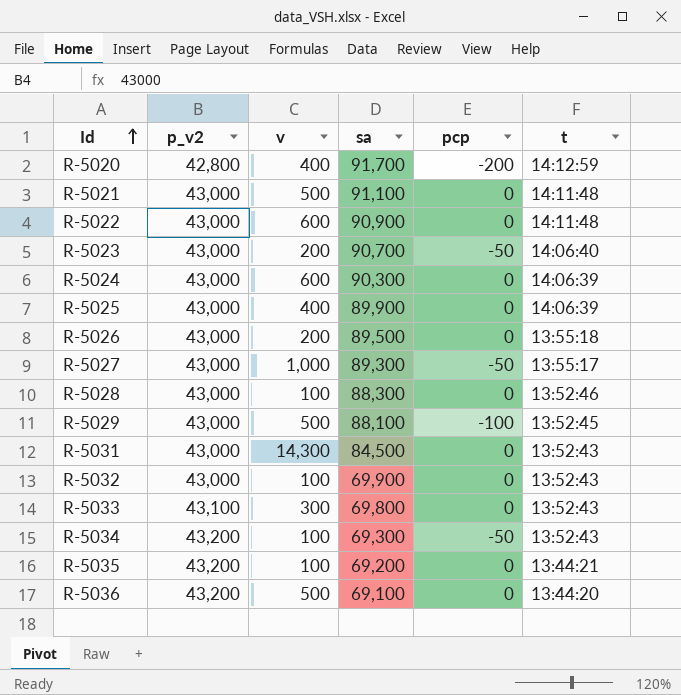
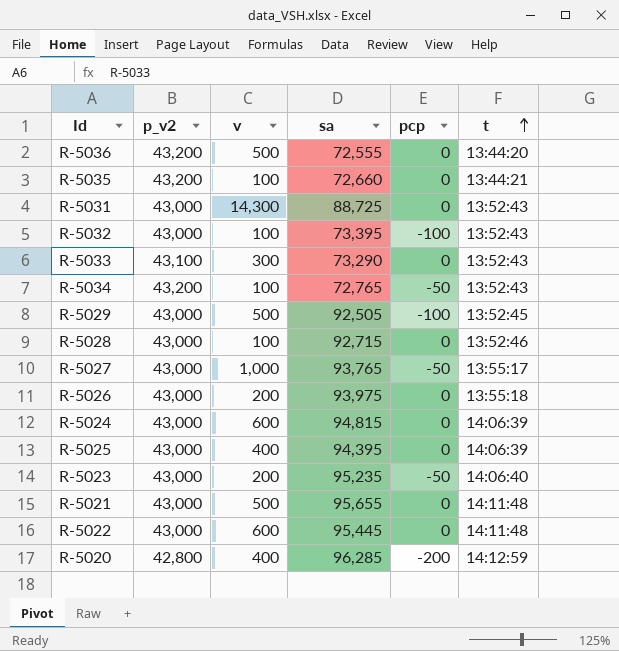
row order: Id ascending -> t ascending
R-5036 | sa: 69,100 -> 72,555
R-5035 | sa: 69,200 -> 72,660
R-5031 | sa: 84,500 -> 88,725
R-5032 | sa: 69,900 -> 73,395
R-5032 | pcp: 0 -> -100
R-5033 | sa: 69,800 -> 73,290
R-5034 | sa: 69,300 -> 72,765
R-5029 | sa: 88,100 -> 92,505
R-5028 | sa: 88,300 -> 92,715
R-5027 | sa: 89,300 -> 93,765
R-5026 | sa: 89,500 -> 93,975
R-5024 | sa: 90,300 -> 94,815
R-5025 | sa: 89,900 -> 94,395
R-5023 | sa: 90,700 -> 95,235
R-5021 | sa: 91,100 -> 95,655
R-5022 | sa: 90,900 -> 95,445
R-5020 | sa: 91,700 -> 96,285

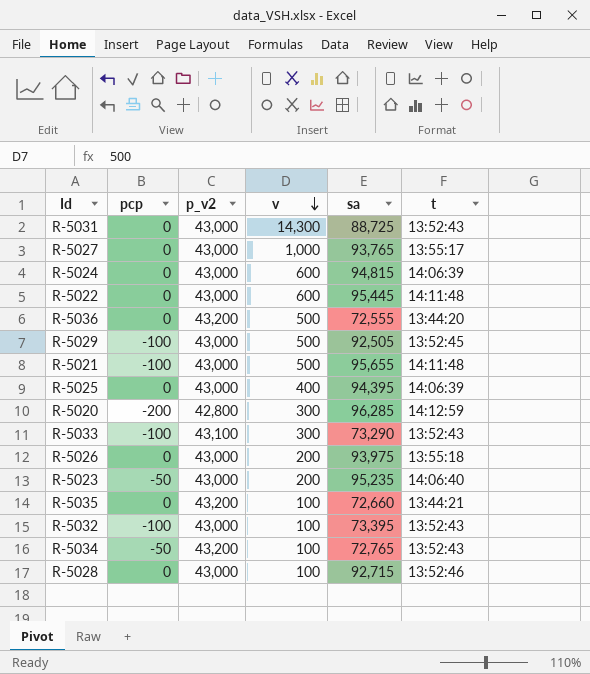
row order: t ascending -> v descending
column pcp | position: 5 -> 2
R-5027 | pcp: -50 -> 0
R-5021 | pcp: 0 -> -100
R-5020 | v: 400 -> 300
R-5033 | pcp: 0 -> -100

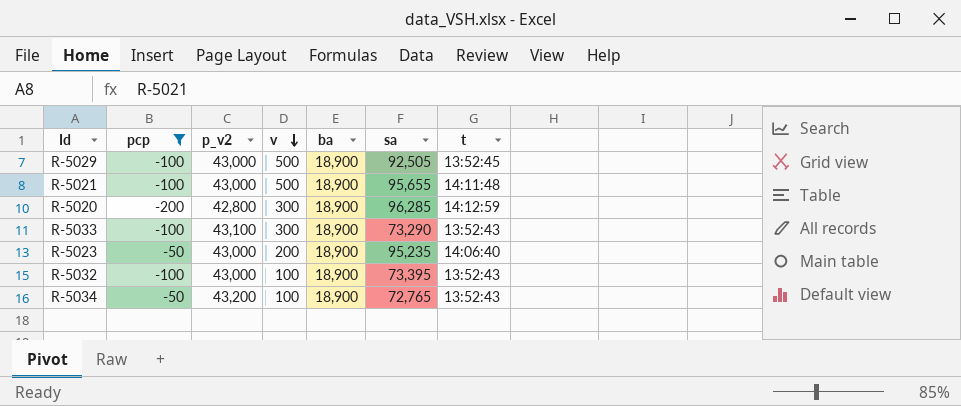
filter: none -> pcp != 0
column ba | position: none -> 5

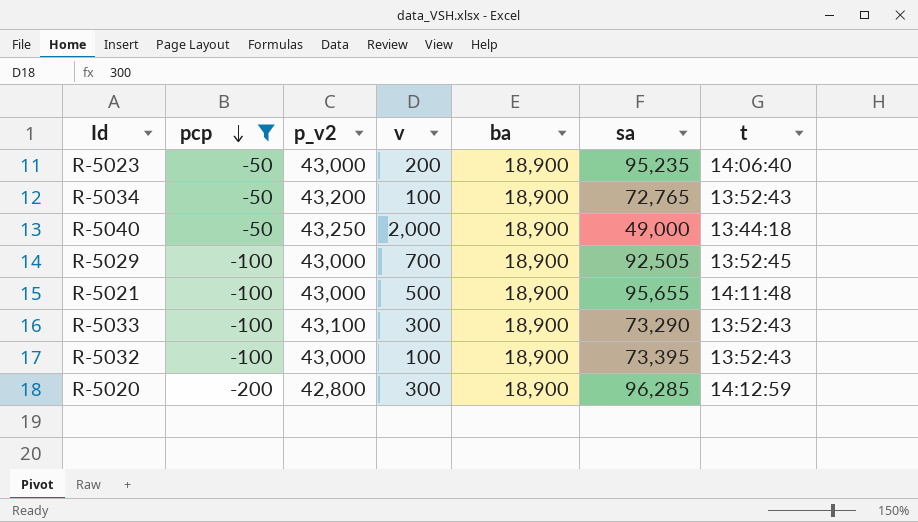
row order: v descending -> pcp descending
row R-5040: none -> -50 | 43,250 | 2,000 | 18,900 | 49,000 | 13:44:18
R-5029 | v: 500 -> 700

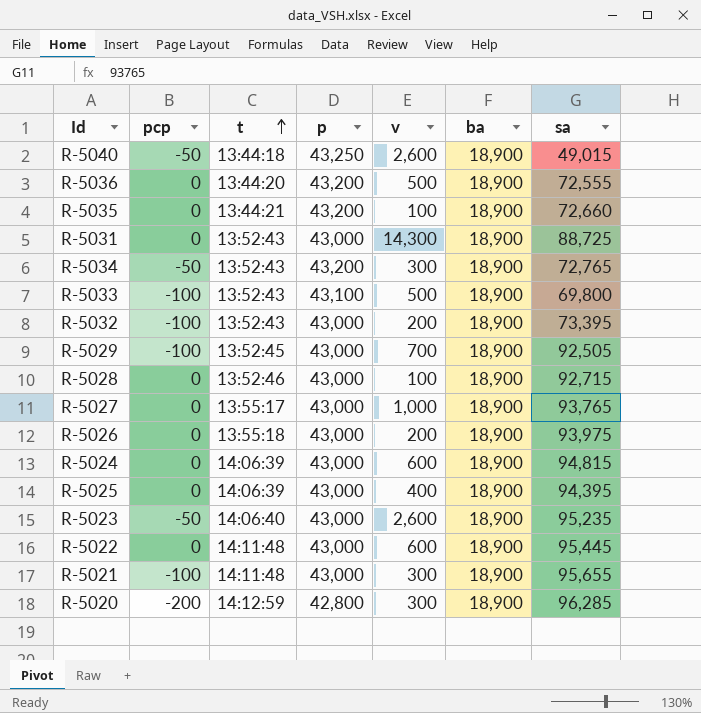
filter: pcp != 0 -> none
row order: pcp descending -> t ascending
column t | position: 7 -> 3
column name: p_v2 -> p
R-5040 | v: 2,000 -> 2,600
R-5040 | sa: 49,000 -> 49,015
R-5034 | v: 100 -> 300
R-5033 | v: 300 -> 500
R-5033 | sa: 73,290 -> 69,800
R-5032 | v: 100 -> 200
R-5023 | v: 200 -> 2,600
R-5021 | v: 500 -> 300

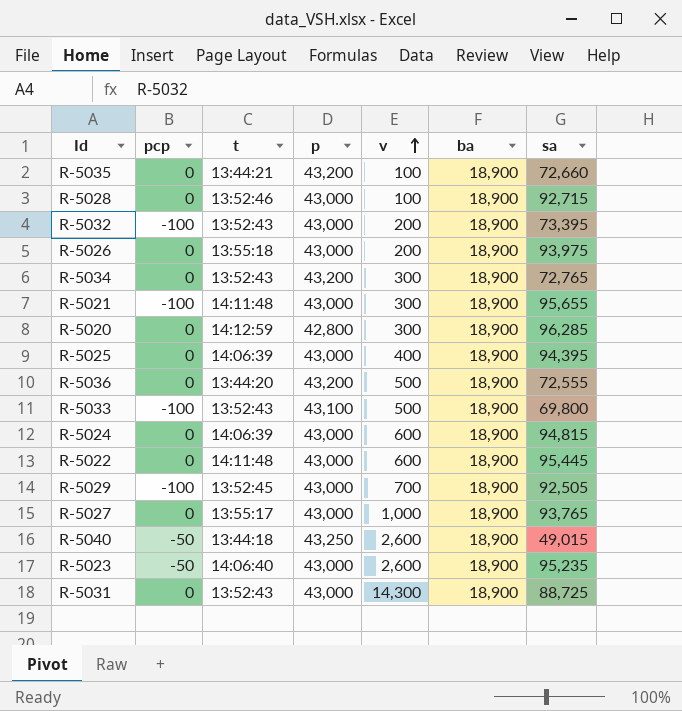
row order: t ascending -> v ascending
R-5034 | pcp: -50 -> 0
R-5020 | pcp: -200 -> 0

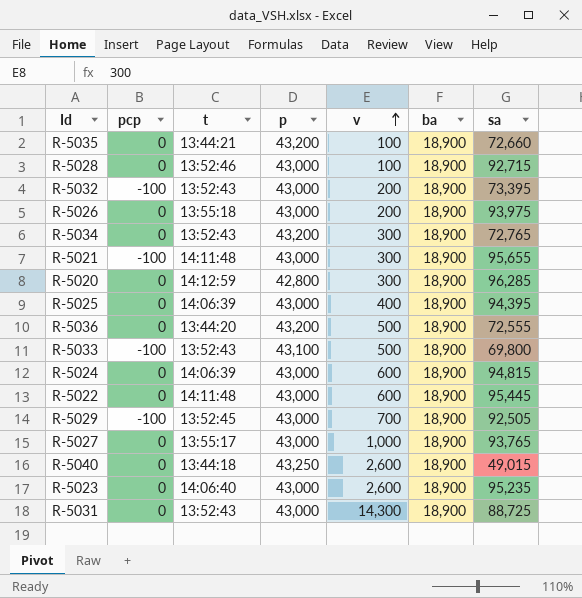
R-5040 | pcp: -50 -> 0
R-5023 | pcp: -50 -> 0

